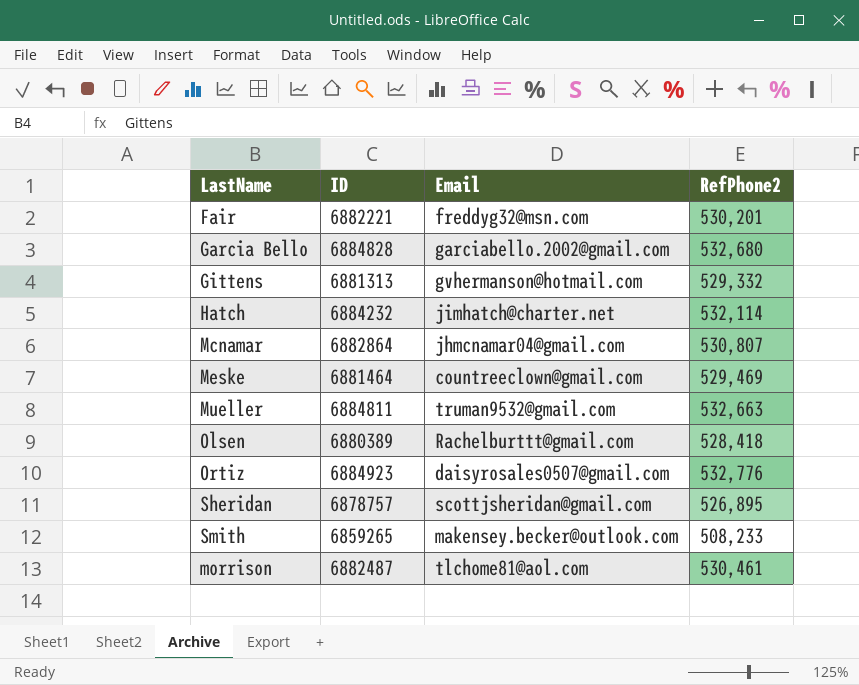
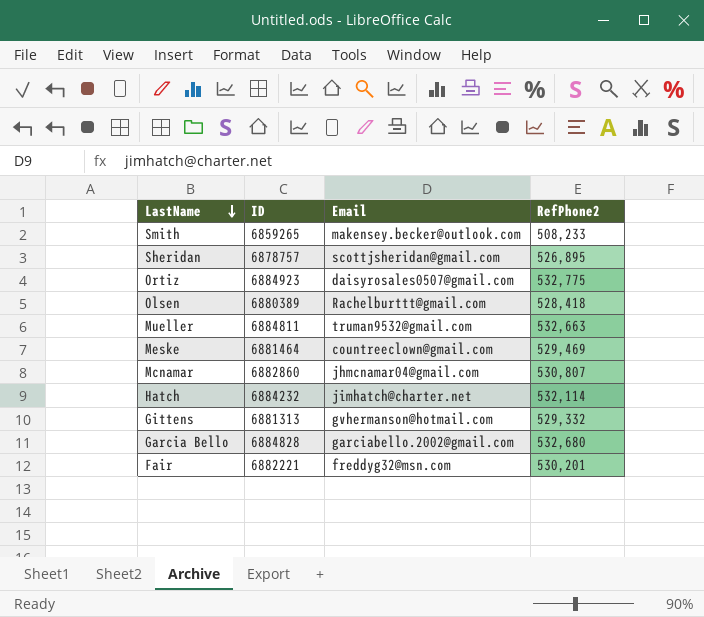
row order: none -> LastName descending
row morrison: 6882487 | tlchome81@aol.com | 530,461 -> none
Ortiz | RefPhone2: 532,776 -> 532,775
Mcnamar | ID: 6882864 -> 6882860

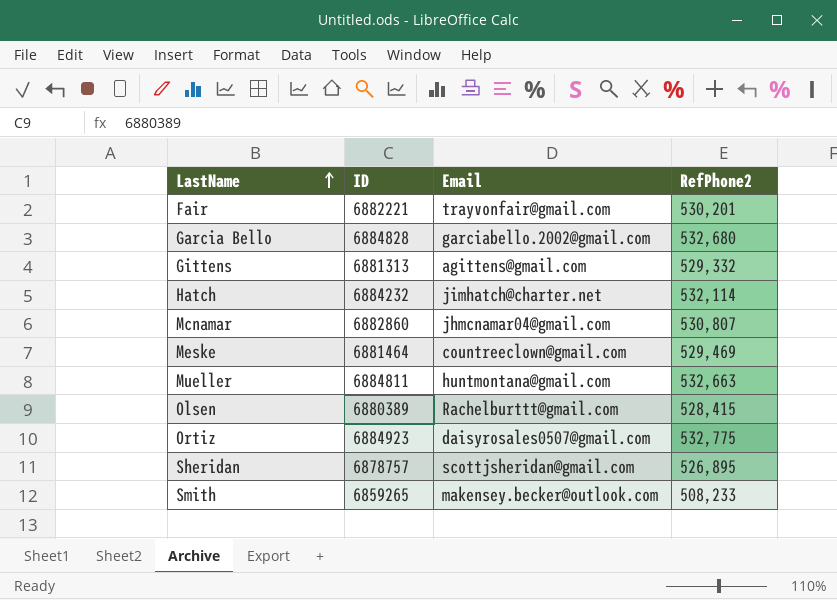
row order: LastName descending -> LastName ascending
Fair | Email: freddyg32@msn.com -> trayvonfair@gmail.com
Gittens | Email: gvhermanson@hotmail.com -> agittens@gmail.com
Mueller | Email: truman9532@gmail.com -> huntmontana@gmail.com
Olsen | RefPhone2: 528,418 -> 528,415

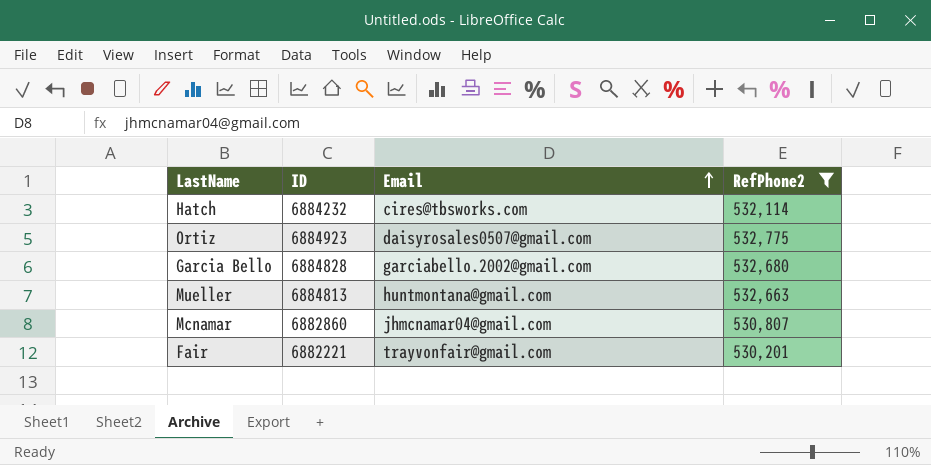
filter: none -> RefPhone2 >= 530,201
row order: LastName ascending -> Email ascending
Hatch | Email: jimhatch@charter.net -> cires@tbsworks.com
Mueller | ID: 6884811 -> 6884813

